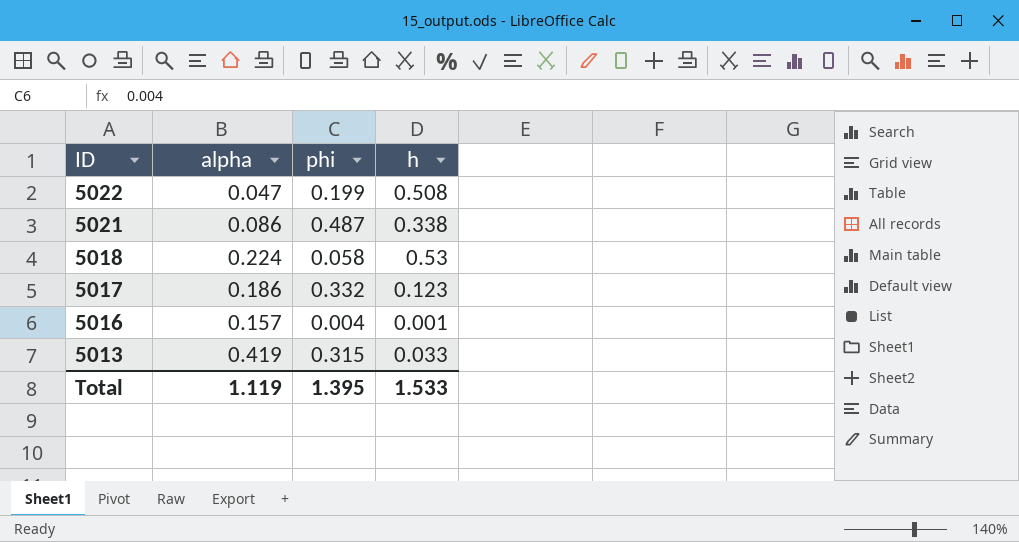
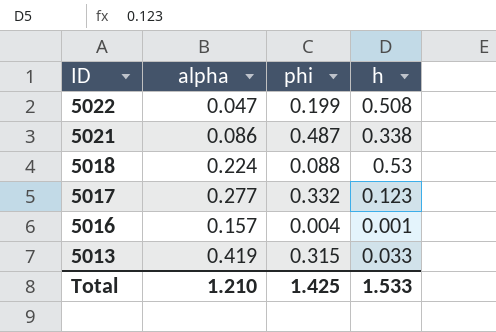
5018 | phi: 0.058 -> 0.088
5017 | alpha: 0.186 -> 0.277
Total | alpha: 1.119 -> 1.210
Total | phi: 1.395 -> 1.425

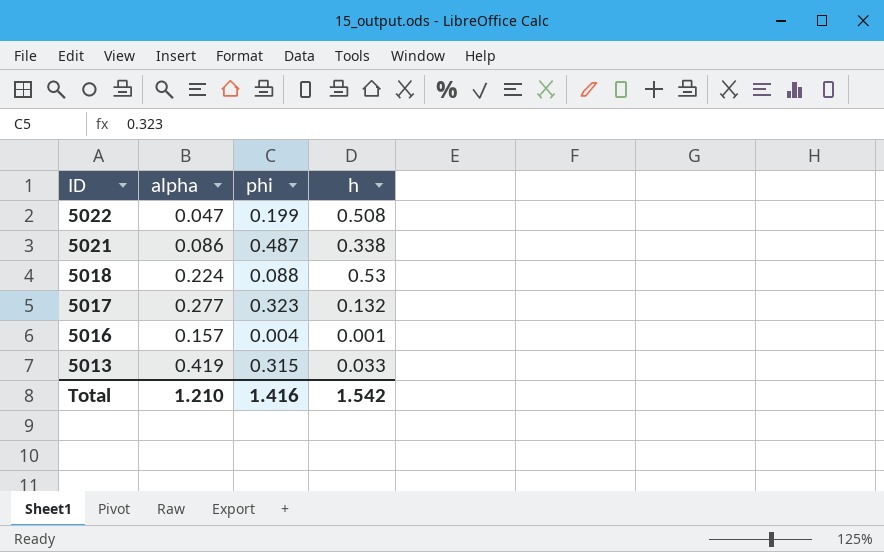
5017 | phi: 0.332 -> 0.323
5017 | h: 0.123 -> 0.132
Total | phi: 1.425 -> 1.416
Total | h: 1.533 -> 1.542

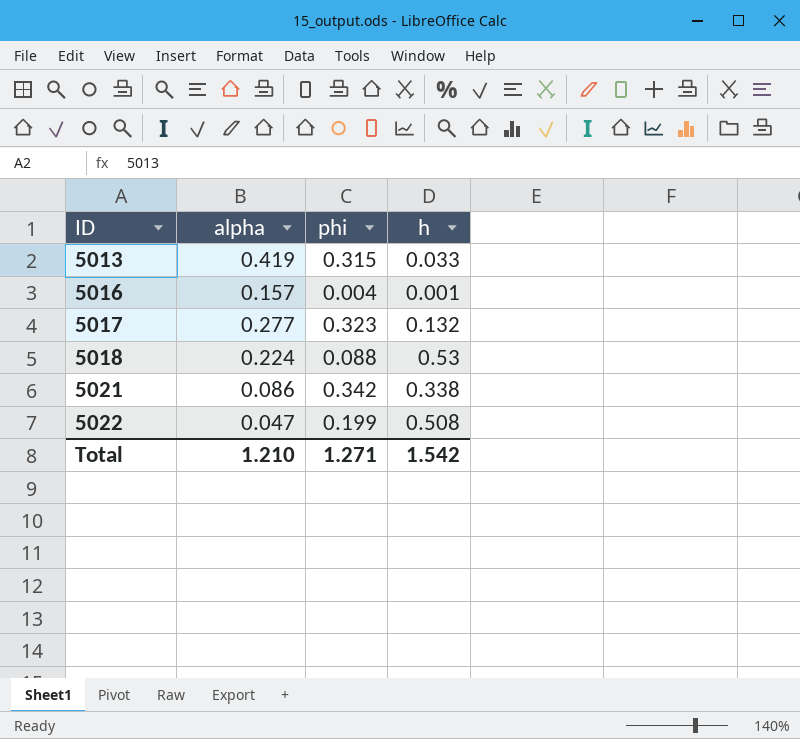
row order: ID descending -> ID ascending
5021 | phi: 0.487 -> 0.342
Total | phi: 1.416 -> 1.271

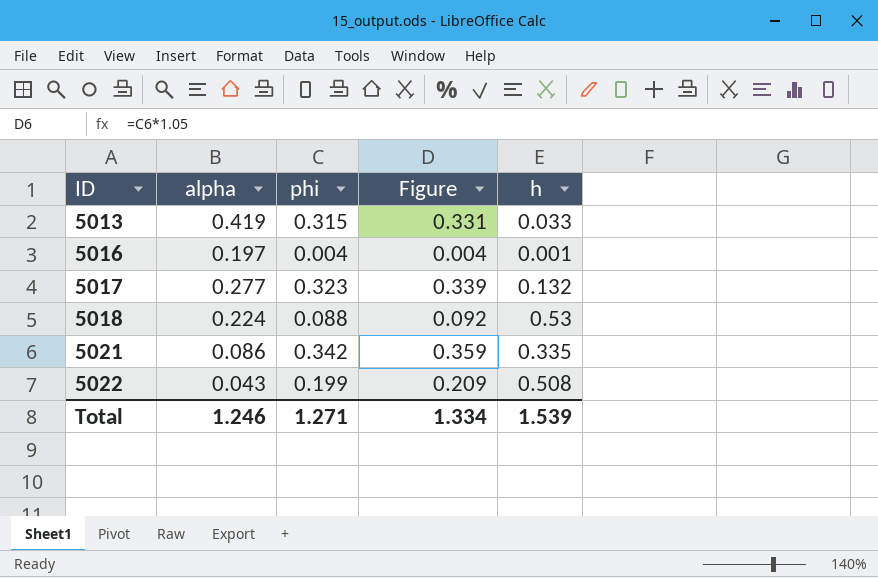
column Figure | formula: none -> [phi] * 1.05
5016 | alpha: 0.157 -> 0.197
5021 | h: 0.338 -> 0.335
5022 | alpha: 0.047 -> 0.043
Total | alpha: 1.210 -> 1.246
Total | h: 1.542 -> 1.539

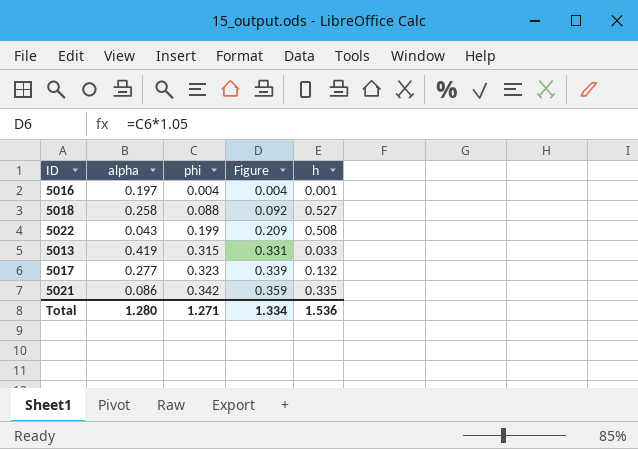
row order: ID ascending -> phi ascending
5018 | alpha: 0.224 -> 0.258
5018 | h: 0.53 -> 0.527
Total | alpha: 1.246 -> 1.280
Total | h: 1.539 -> 1.536

